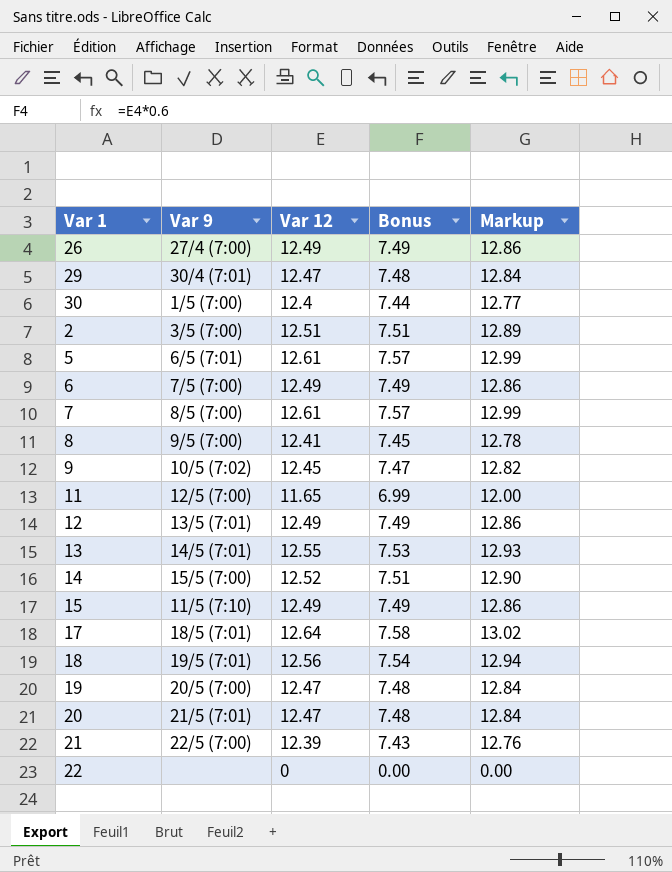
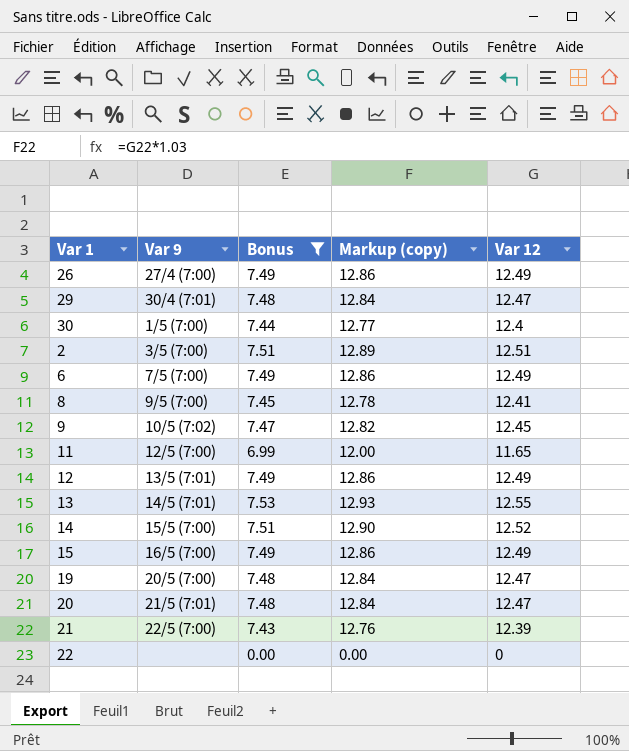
filter: none -> Bonus <= 7.53
column name: Markup -> Markup (copy)
column Var 12 | position: 3 -> 5
15 | Var 9: 11/5 (7:10) -> 16/5 (7:00)

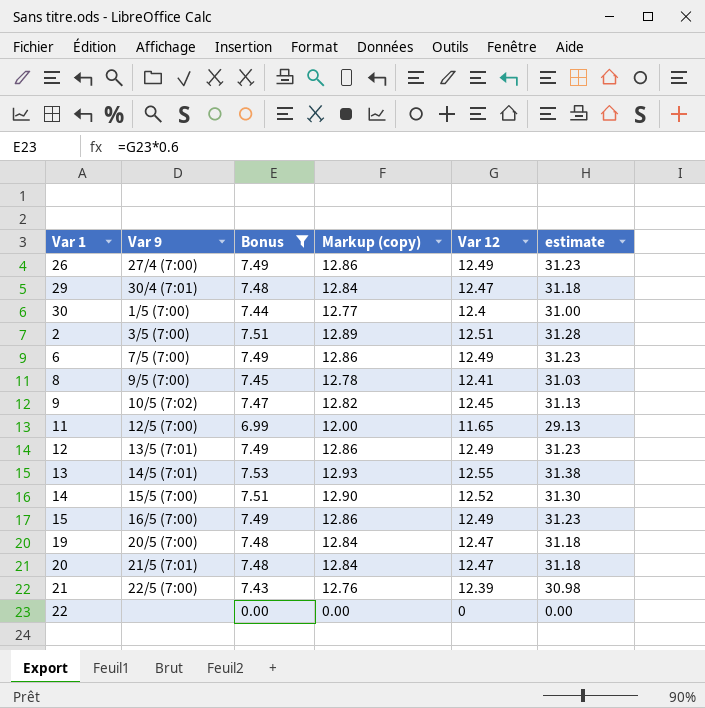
column estimate | formula: none -> [Var 12] * 2.5

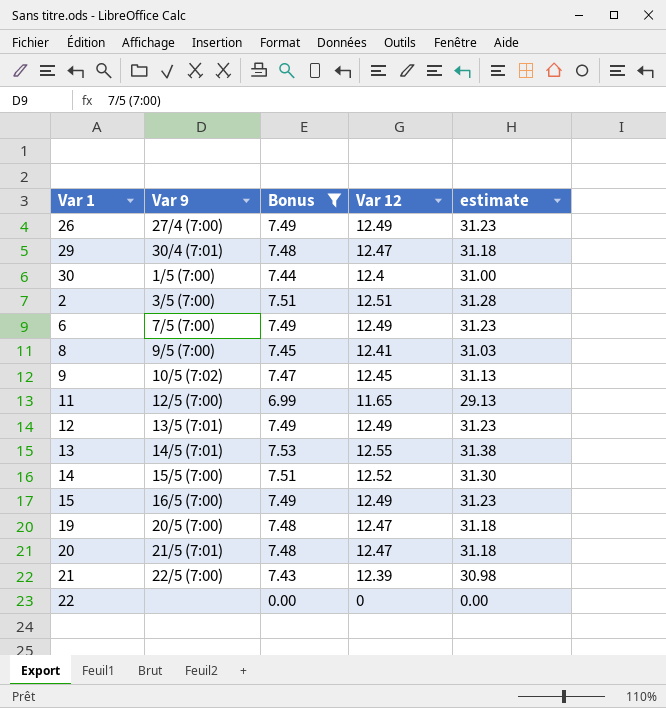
column Markup (copy) | formula: [Var 12] * 1.03 -> none

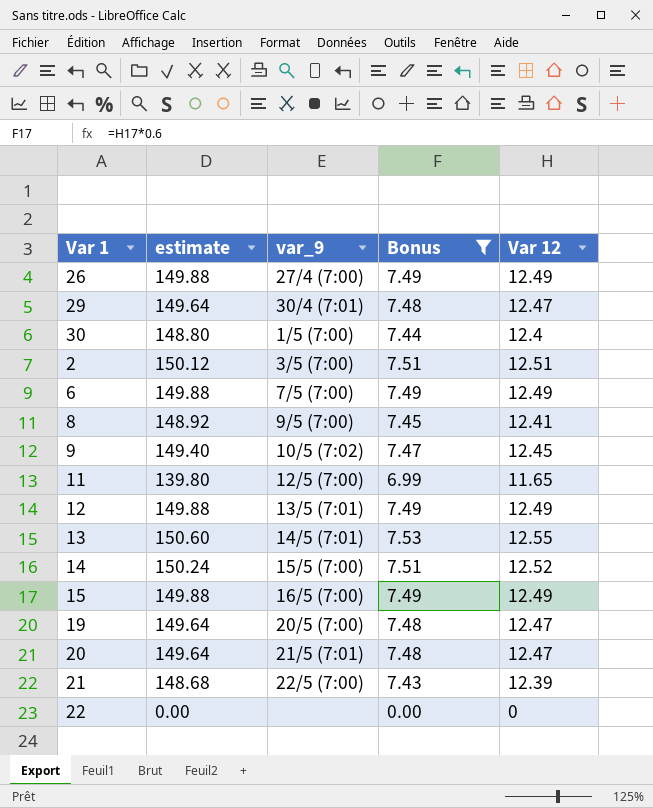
column estimate | formula: [Var 12] * 2.5 -> [Var 12] * 12
column estimate | position: 5 -> 2
column name: Var 9 -> var_9

